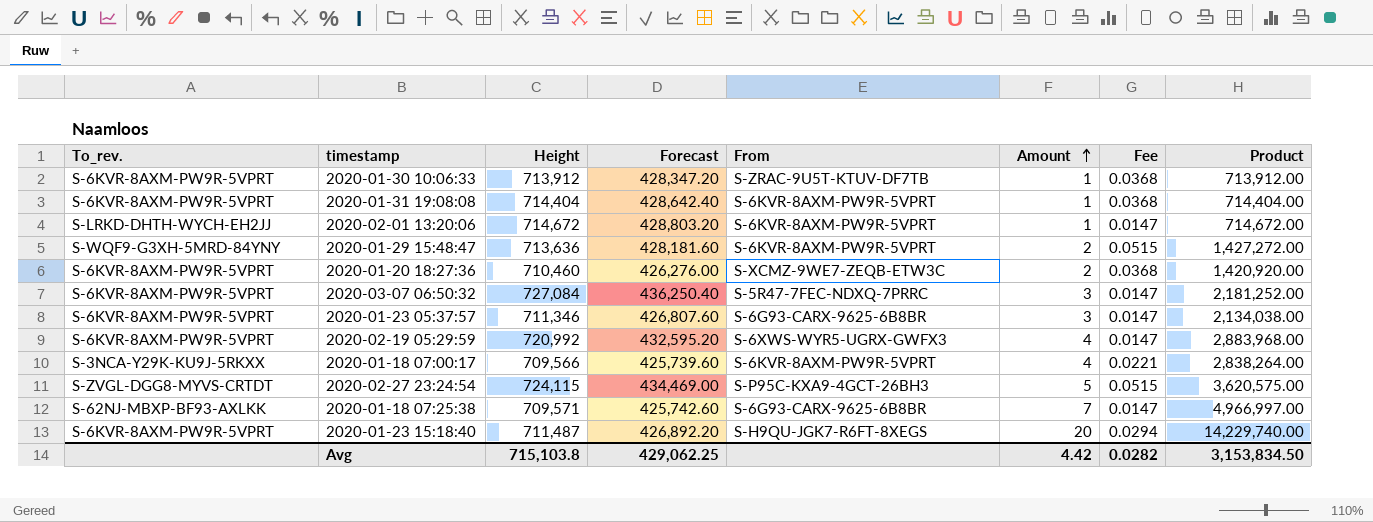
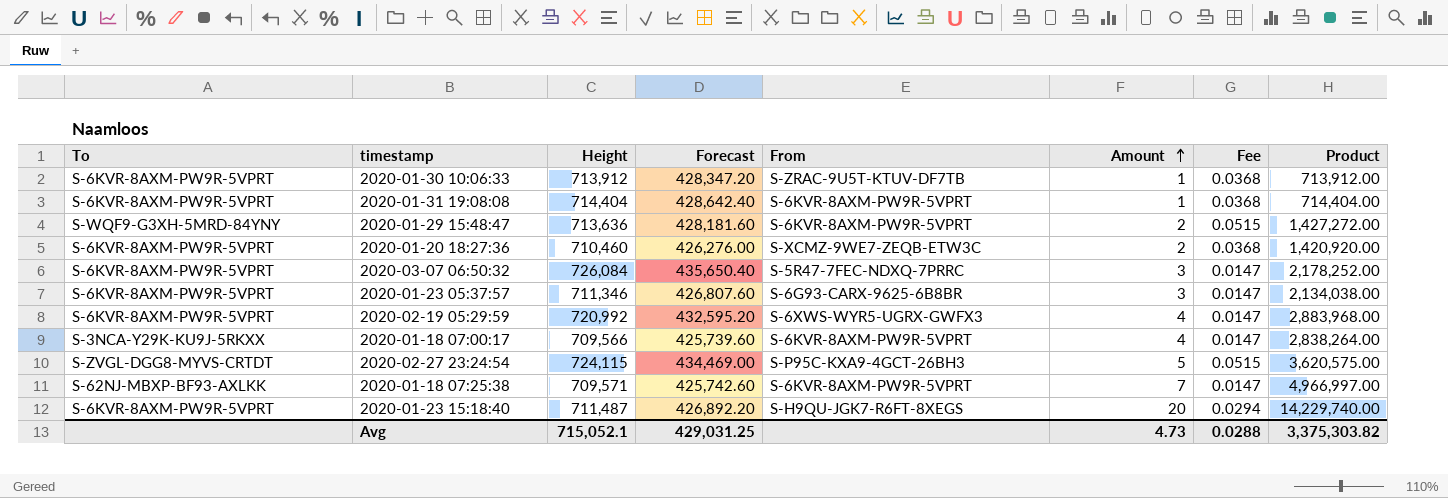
column name: To_rev. -> To
row 2020-02-01 13:20:06: S-LRKD-DHTH-WYCH-EH2JJ | 714,672 | 428,803.20 | S-6KVR-8AXM-PW9R-5VPRT | 1 | 0.0147 | 714,672.00 -> none
2020-03-07 06:50:32 | Height: 727,084 -> 726,084
2020-03-07 06:50:32 | Forecast: 436,250.40 -> 435,650.40
2020-03-07 06:50:32 | Product: 2,181,252.00 -> 2,178,252.00
2020-01-18 07:00:17 | Fee: 0.0221 -> 0.0147
2020-01-18 07:25:38 | From: S-6G93-CARX-9625-6B8BR -> S-6KVR-8AXM-PW9R-5VPRT
Avg | Height: 715,103.8 -> 715,052.1
Avg | Forecast: 429,062.25 -> 429,031.25
Avg | Amount: 4.42 -> 4.73
Avg | Fee: 0.0282 -> 0.0288
Avg | Product: 3,153,834.50 -> 3,375,303.82

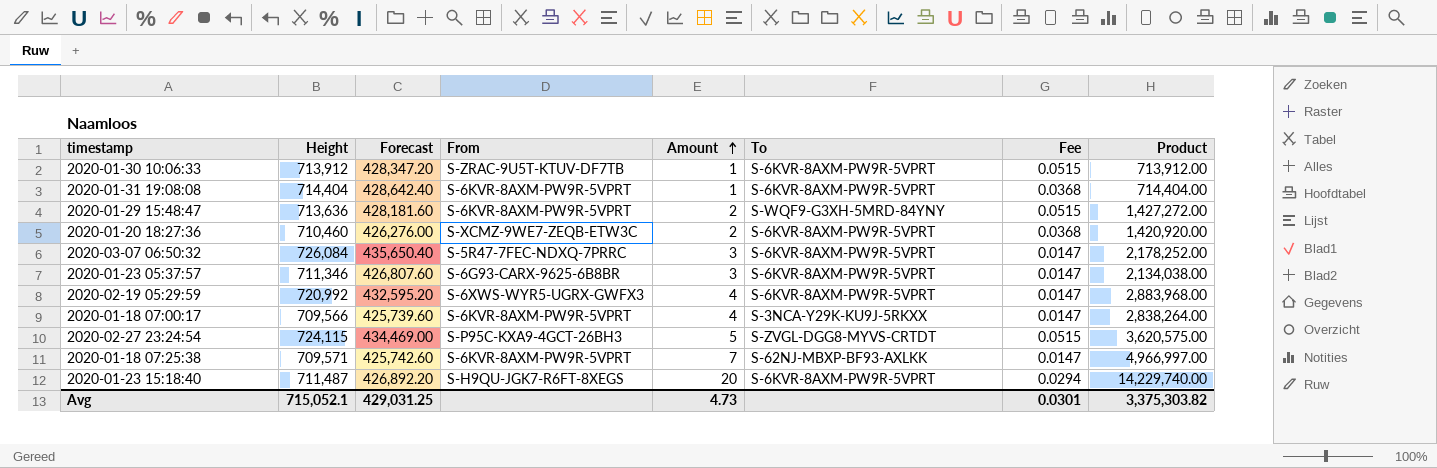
column To | position: 1 -> 6
2020-01-30 10:06:33 | Fee: 0.0368 -> 0.0515
Avg | Fee: 0.0288 -> 0.0301

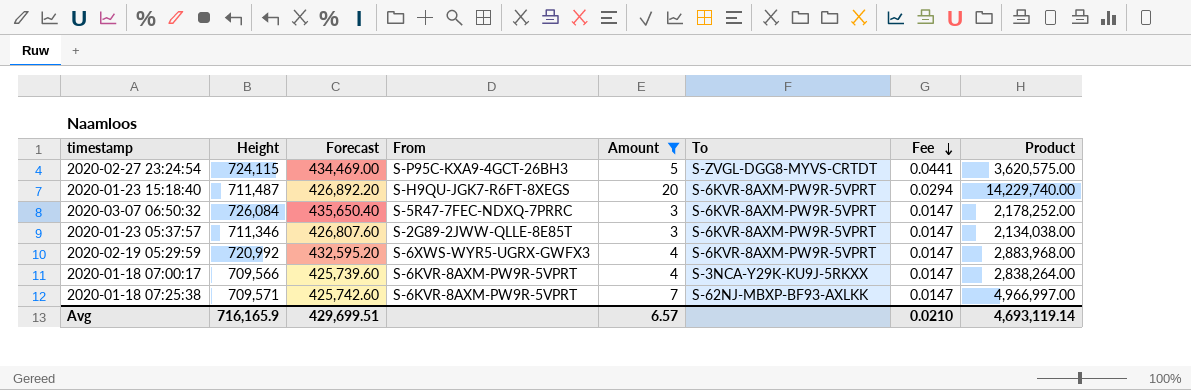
filter: none -> Amount >= 3
row order: Amount ascending -> Fee descending
2020-02-27 23:24:54 | Fee: 0.0515 -> 0.0441
2020-01-23 05:37:57 | From: S-6G93-CARX-9625-6B8BR -> S-2G89-2JWW-QLLE-8E85T
Avg | Height: 715,052.1 -> 716,165.9
Avg | Forecast: 429,031.25 -> 429,699.51
Avg | Amount: 4.73 -> 6.57
Avg | Fee: 0.0301 -> 0.0210
Avg | Product: 3,375,303.82 -> 4,693,119.14

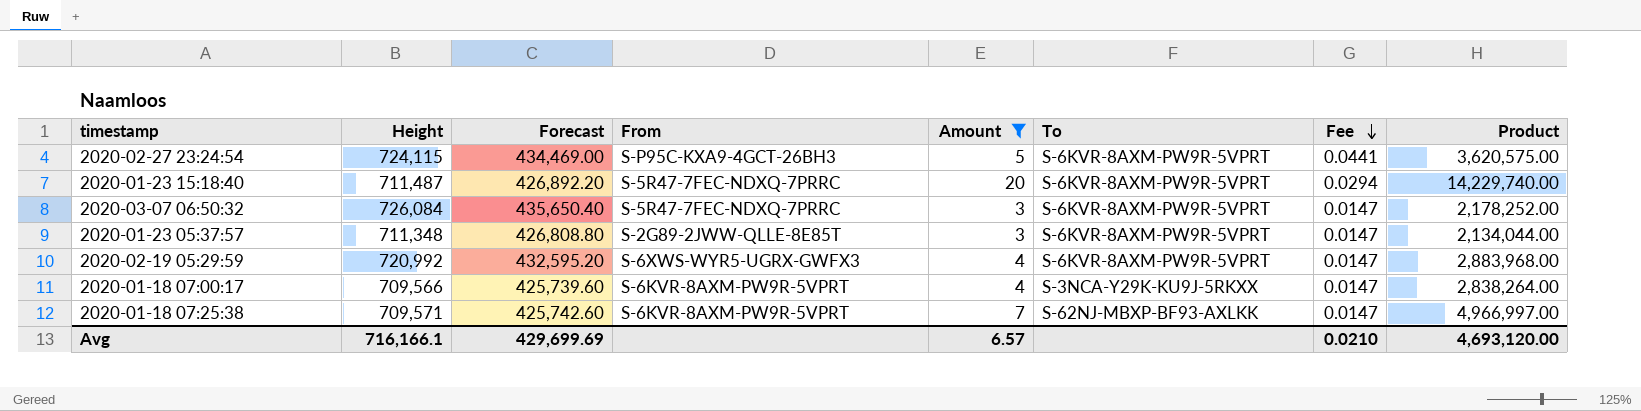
2020-02-27 23:24:54 | To: S-ZVGL-DGG8-MYVS-CRTDT -> S-6KVR-8AXM-PW9R-5VPRT
2020-01-23 15:18:40 | From: S-H9QU-JGK7-R6FT-8XEGS -> S-5R47-7FEC-NDXQ-7PRRC
2020-01-23 05:37:57 | Height: 711,346 -> 711,348
2020-01-23 05:37:57 | Forecast: 426,807.60 -> 426,808.80
2020-01-23 05:37:57 | Product: 2,134,038.00 -> 2,134,044.00
Avg | Height: 716,165.9 -> 716,166.1
Avg | Forecast: 429,699.51 -> 429,699.69
Avg | Product: 4,693,119.14 -> 4,693,120.00

